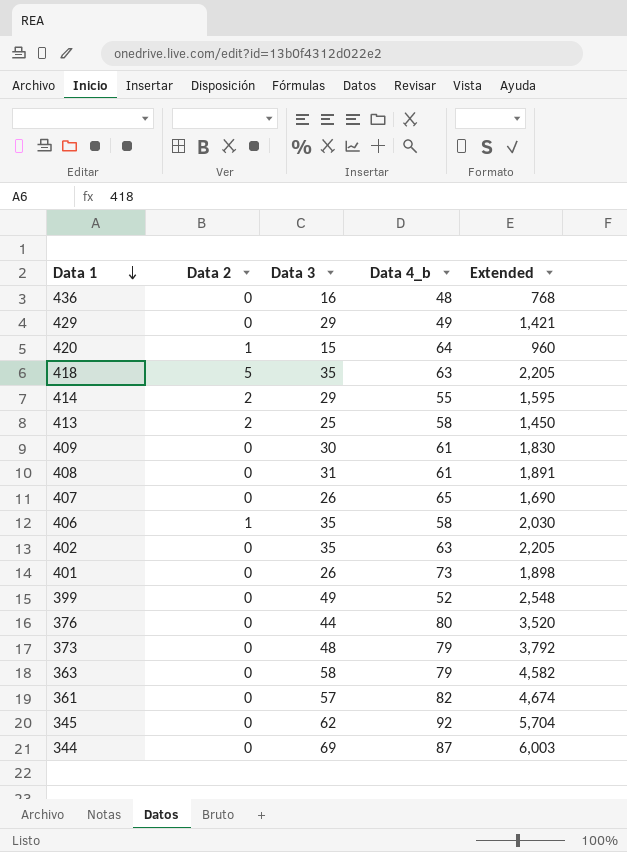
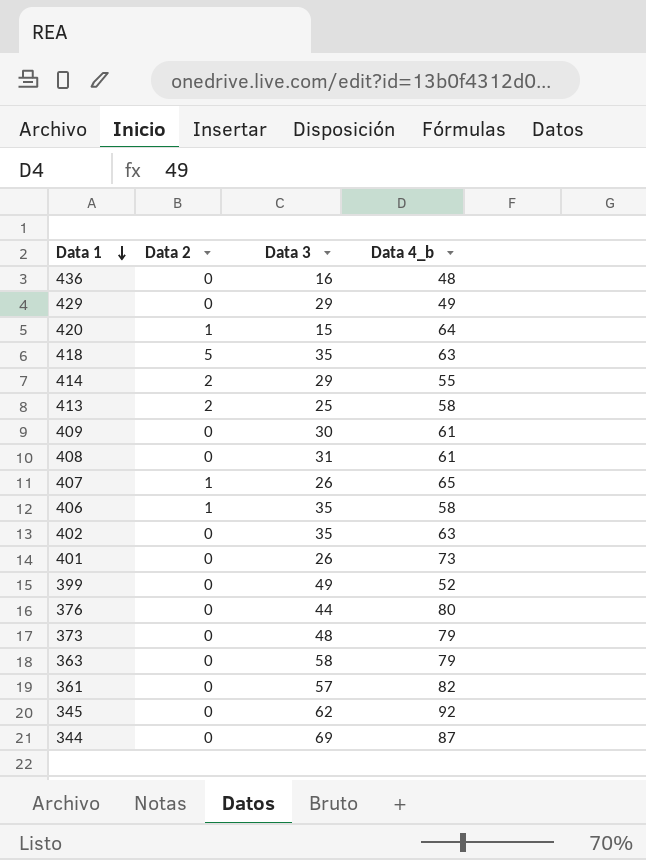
column Extended | formula: [Data 3] * [Data 4_b] -> none
407 | Data 2: 0 -> 1

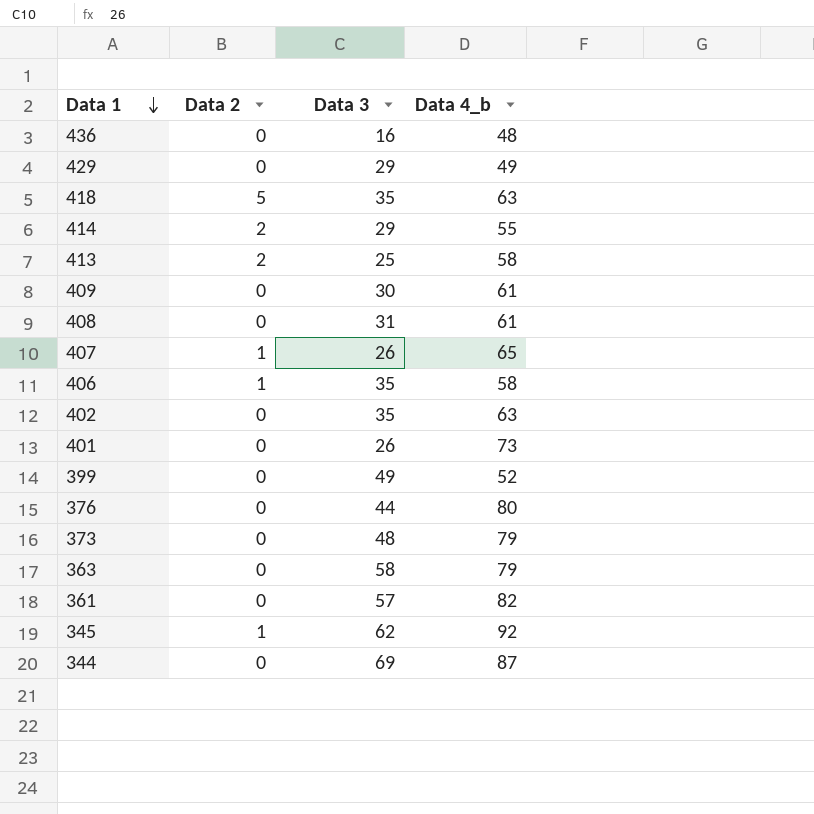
row 420: 1 | 15 | 64 -> none
345 | Data 2: 0 -> 1

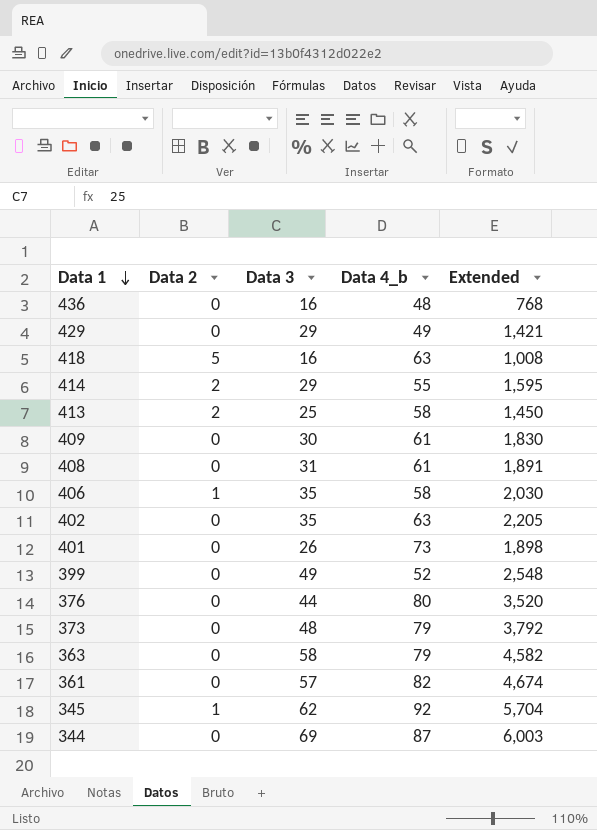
column Extended | formula: none -> [Data 3] * [Data 4_b]
row 407: 1 | 26 | 65 -> none
418 | Data 3: 35 -> 16

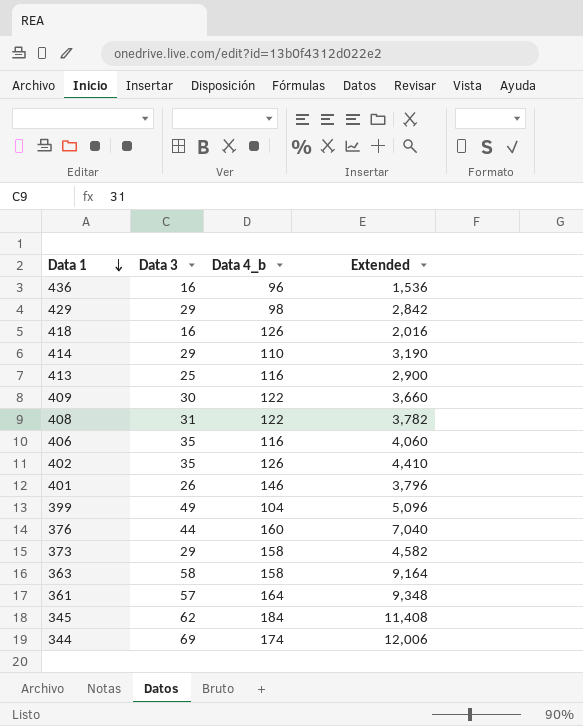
column Data 2 | position: 2 -> none
436 | Data 4_b: 48 -> 96
436 | Extended: 768 -> 1,536
429 | Data 4_b: 49 -> 98
429 | Extended: 1,421 -> 2,842
418 | Data 4_b: 63 -> 126
418 | Extended: 1,008 -> 2,016
414 | Data 4_b: 55 -> 110
414 | Extended: 1,595 -> 3,190
413 | Data 4_b: 58 -> 116
413 | Extended: 1,450 -> 2,900
409 | Data 4_b: 61 -> 122
409 | Extended: 1,830 -> 3,660
408 | Data 4_b: 61 -> 122
408 | Extended: 1,891 -> 3,782
406 | Data 4_b: 58 -> 116
406 | Extended: 2,030 -> 4,060
402 | Data 4_b: 63 -> 126
402 | Extended: 2,205 -> 4,410
401 | Data 4_b: 73 -> 146
401 | Extended: 1,898 -> 3,796
399 | Data 4_b: 52 -> 104
399 | Extended: 2,548 -> 5,096
376 | Data 4_b: 80 -> 160
376 | Extended: 3,520 -> 7,040
373 | Data 3: 48 -> 29
373 | Data 4_b: 79 -> 158
373 | Extended: 3,792 -> 4,582
363 | Data 4_b: 79 -> 158
363 | Extended: 4,582 -> 9,164
361 | Data 4_b: 82 -> 164
361 | Extended: 4,674 -> 9,348
345 | Data 4_b: 92 -> 184
345 | Extended: 5,704 -> 11,408
344 | Data 4_b: 87 -> 174
344 | Extended: 6,003 -> 12,006

